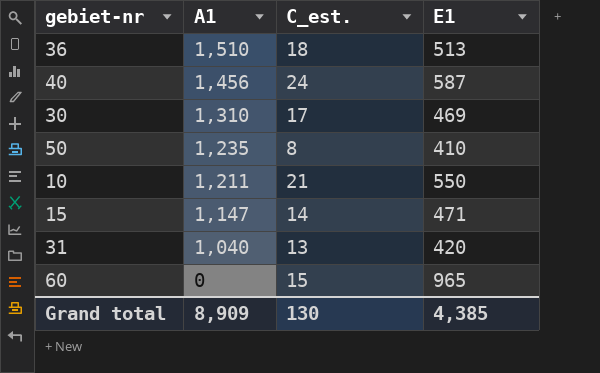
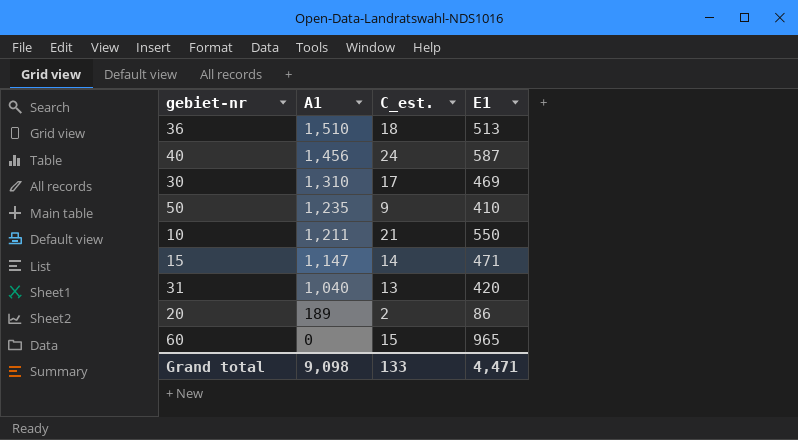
50 | C_est.: 8 -> 9
row 20: none -> 189 | 2 | 86
Grand total | A1: 8,909 -> 9,098
Grand total | C_est.: 130 -> 133
Grand total | E1: 4,385 -> 4,471

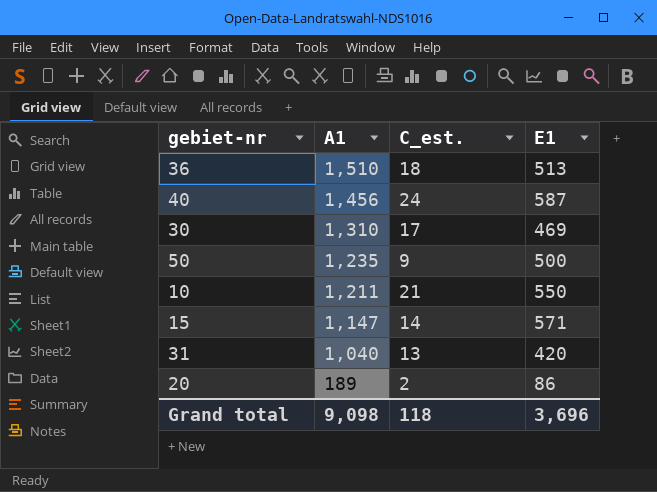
row 60: 0 | 15 | 965 -> none
50 | E1: 410 -> 500
15 | E1: 471 -> 571
Grand total | C_est.: 133 -> 118
Grand total | E1: 4,471 -> 3,696

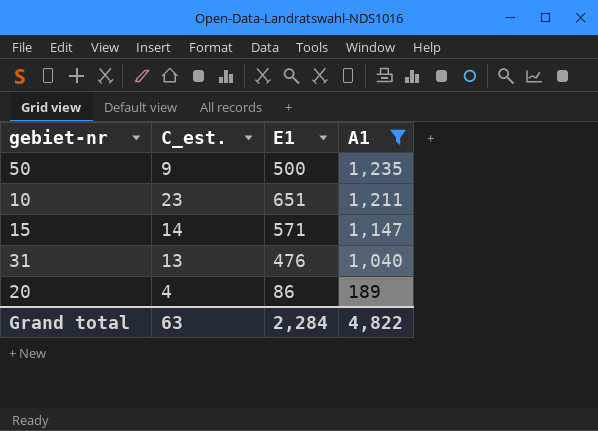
filter: none -> A1 <= 1,235
column A1 | position: 2 -> 4
10 | C_est.: 21 -> 23
10 | E1: 550 -> 651
31 | E1: 420 -> 476
20 | C_est.: 2 -> 4
Grand total | C_est.: 118 -> 63
Grand total | E1: 3,696 -> 2,284
Grand total | A1: 9,098 -> 4,822

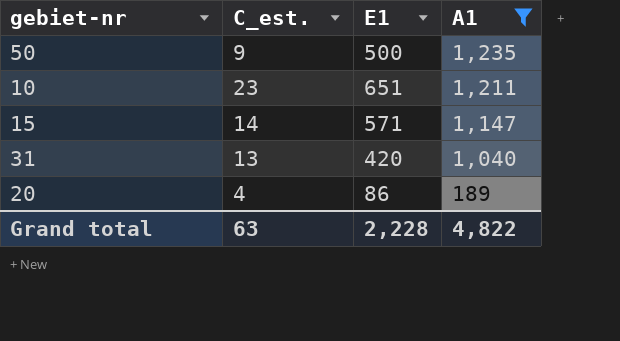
31 | E1: 476 -> 420
Grand total | E1: 2,284 -> 2,228

